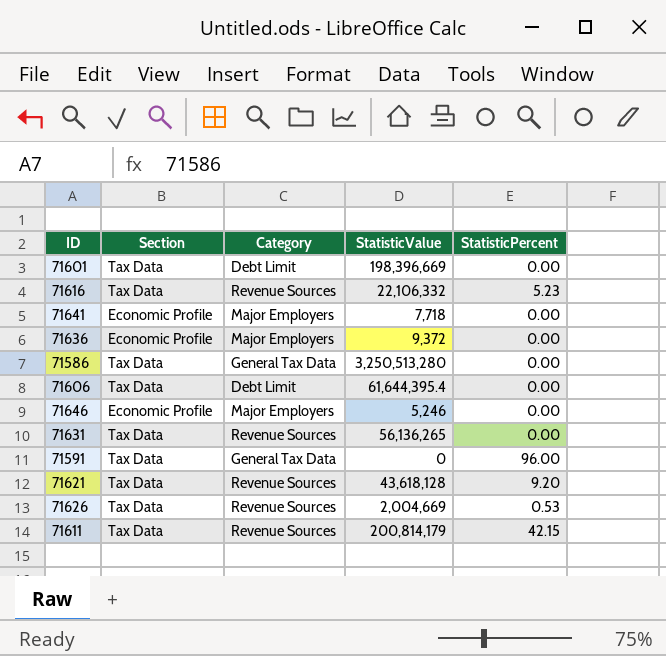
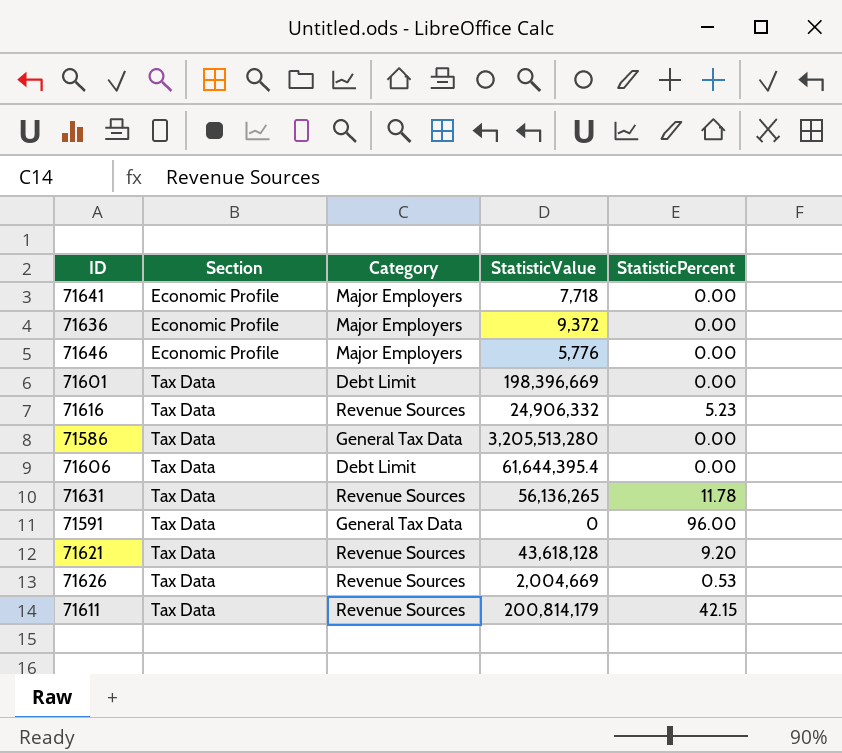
row order: none -> Section ascending
71646 | StatisticValue: 5,246 -> 5,776
71616 | StatisticValue: 22,106,332 -> 24,906,332
71586 | StatisticValue: 3,250,513,280 -> 3,205,513,280
71631 | StatisticPercent: 0.00 -> 11.78

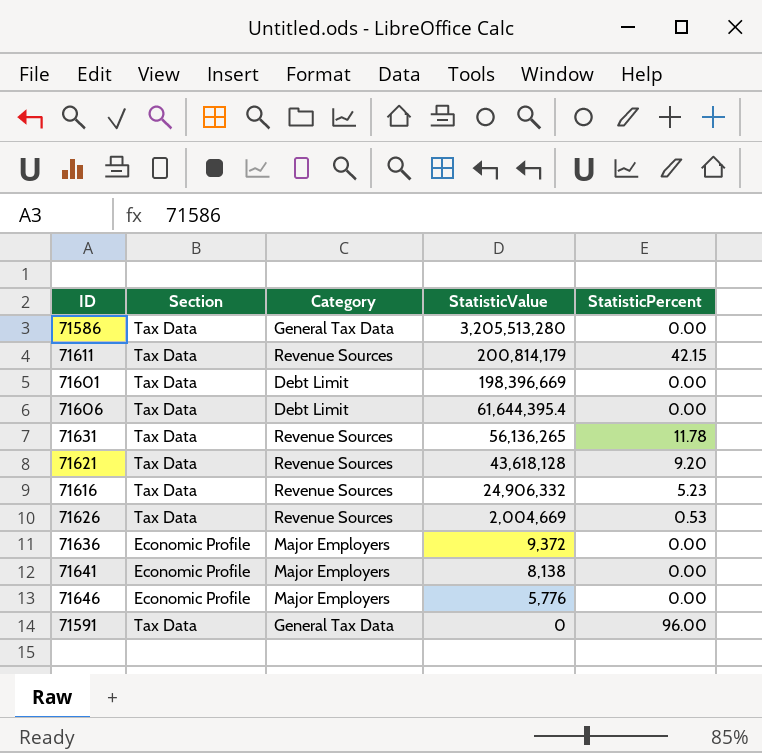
row order: Section ascending -> StatisticValue descending
71641 | StatisticValue: 7,718 -> 8,138

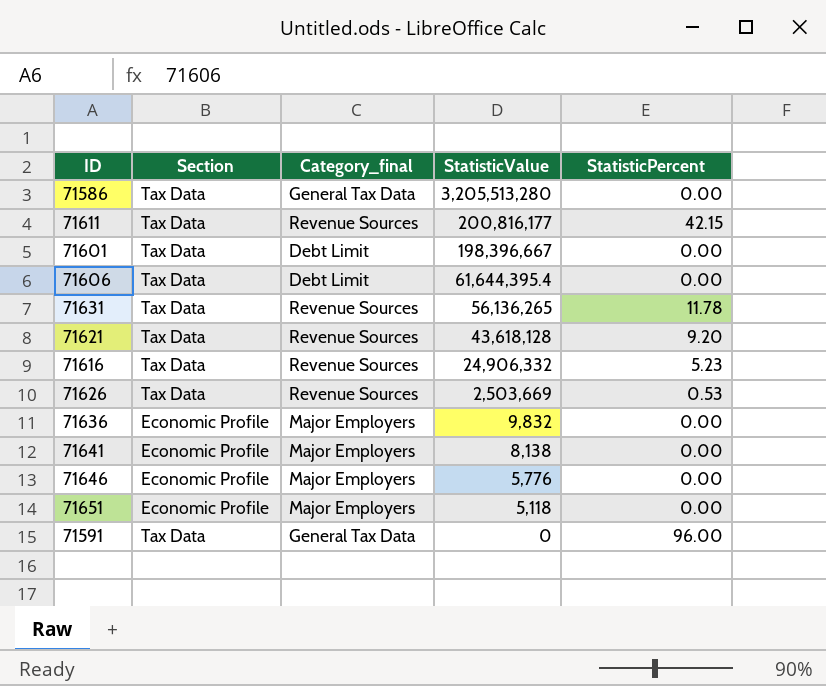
column name: Category -> Category_final
71611 | StatisticValue: 200,814,179 -> 200,816,177
71601 | StatisticValue: 198,396,669 -> 198,396,667
71626 | StatisticValue: 2,004,669 -> 2,503,669
71636 | StatisticValue: 9,372 -> 9,832
row 71651: none -> Economic Profile | Major Employers | 5,118 | 0.00

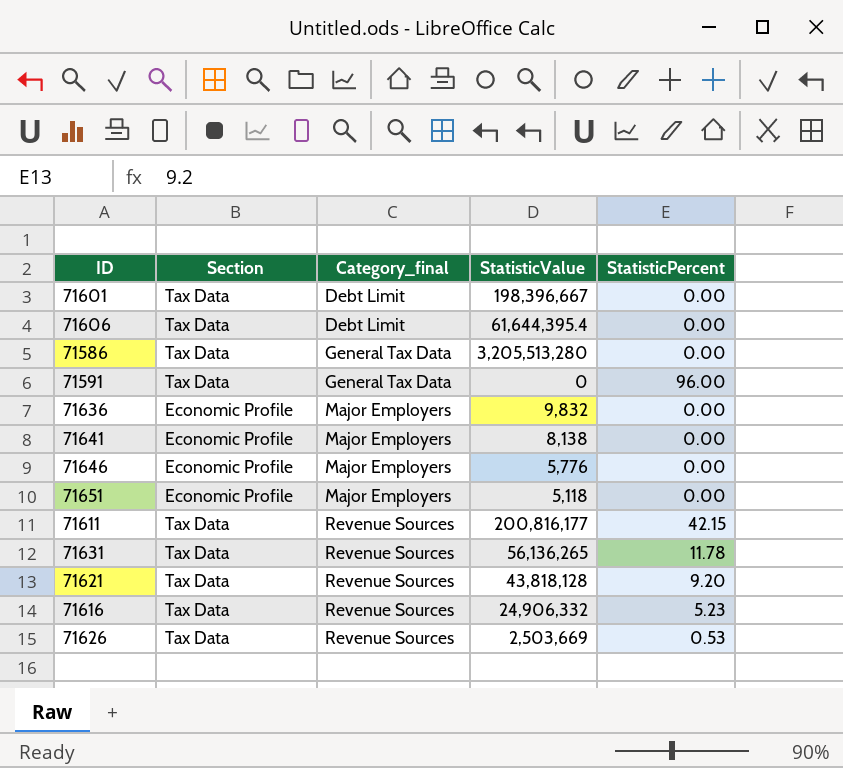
row order: StatisticValue descending -> Category_final ascending
71621 | StatisticValue: 43,618,128 -> 43,818,128

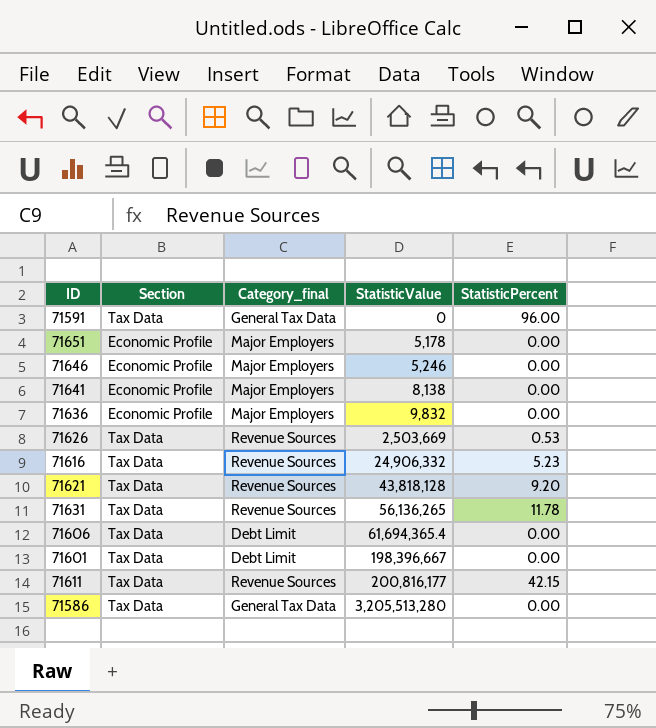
row order: Category_final ascending -> StatisticValue ascending
71651 | StatisticValue: 5,118 -> 5,178
71646 | StatisticValue: 5,776 -> 5,246
71606 | StatisticValue: 61,644,395.4 -> 61,694,365.4

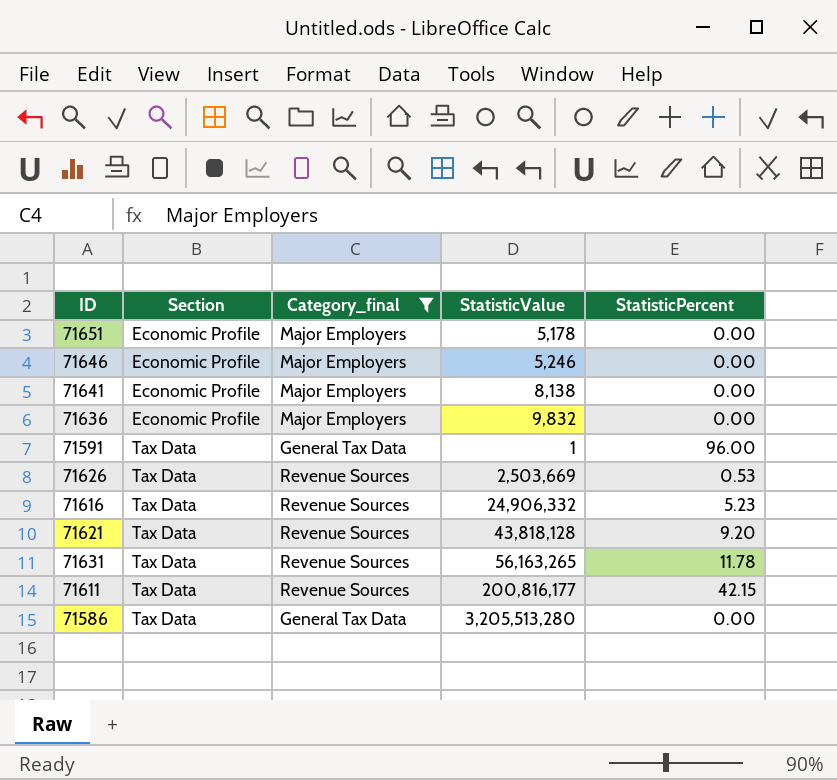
filter: none -> Category_final != Debt Limit
row order: StatisticValue ascending -> Section ascending
71591 | StatisticValue: 0 -> 1
71631 | StatisticValue: 56,136,265 -> 56,163,265

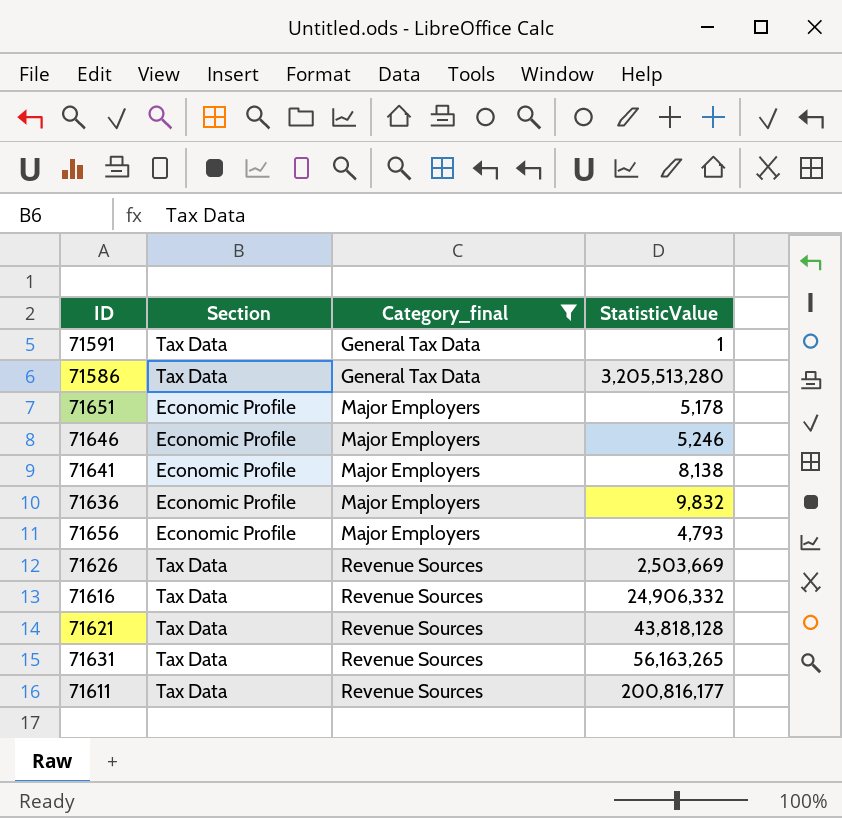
row order: Section ascending -> Category_final ascending
column StatisticPercent | position: 5 -> none
row 71656: none -> Economic Profile | Major Employers | 4,793

